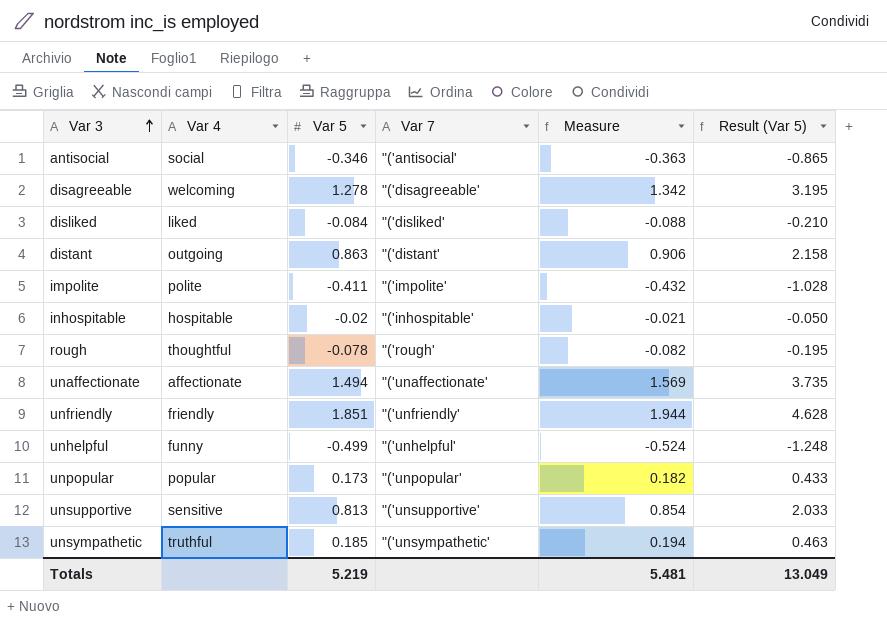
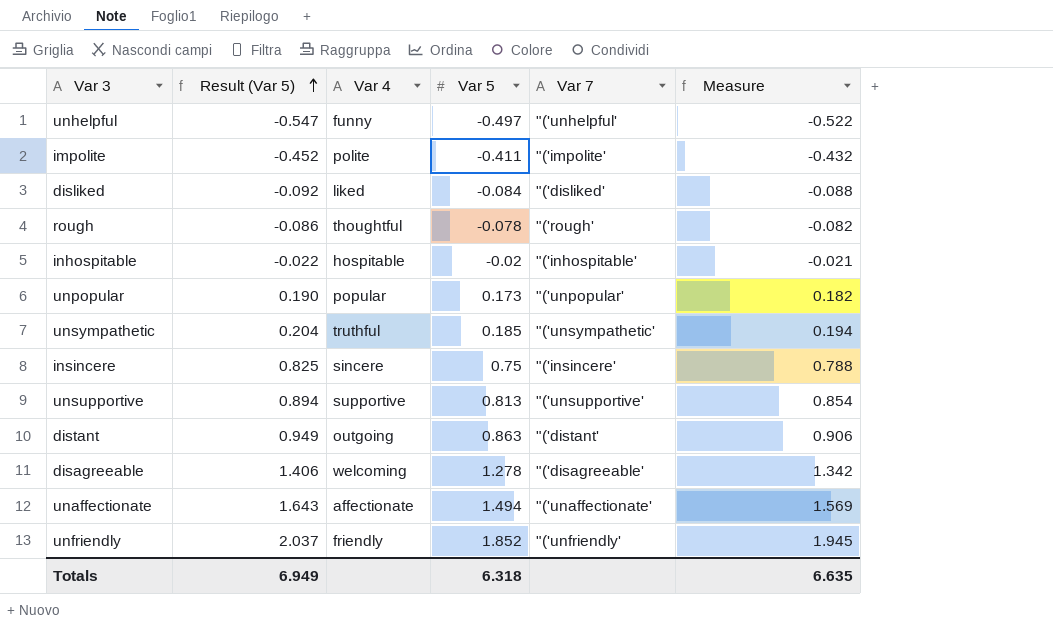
row order: Var 3 ascending -> Result (Var 5) ascending
column Result (Var 5) | formula: [Var 5] * 2.5 -> [Var 5] * 1.1
column Result (Var 5) | position: 6 -> 2
row antisocial: social | -0.346 | "('antisocial' | -0.363 | -0.865 -> none
unhelpful | Var 5: -0.499 -> -0.497
unhelpful | Measure: -0.524 -> -0.522
row insincere: none -> 0.825 | sincere | 0.75 | "('insincere' | 0.788
unsupportive | Var 4: sensitive -> supportive
unfriendly | Var 5: 1.851 -> 1.852
unfriendly | Measure: 1.944 -> 1.945
Totals | Result (Var 5): 13.049 -> 6.949
Totals | Var 5: 5.219 -> 6.318
Totals | Measure: 5.481 -> 6.635

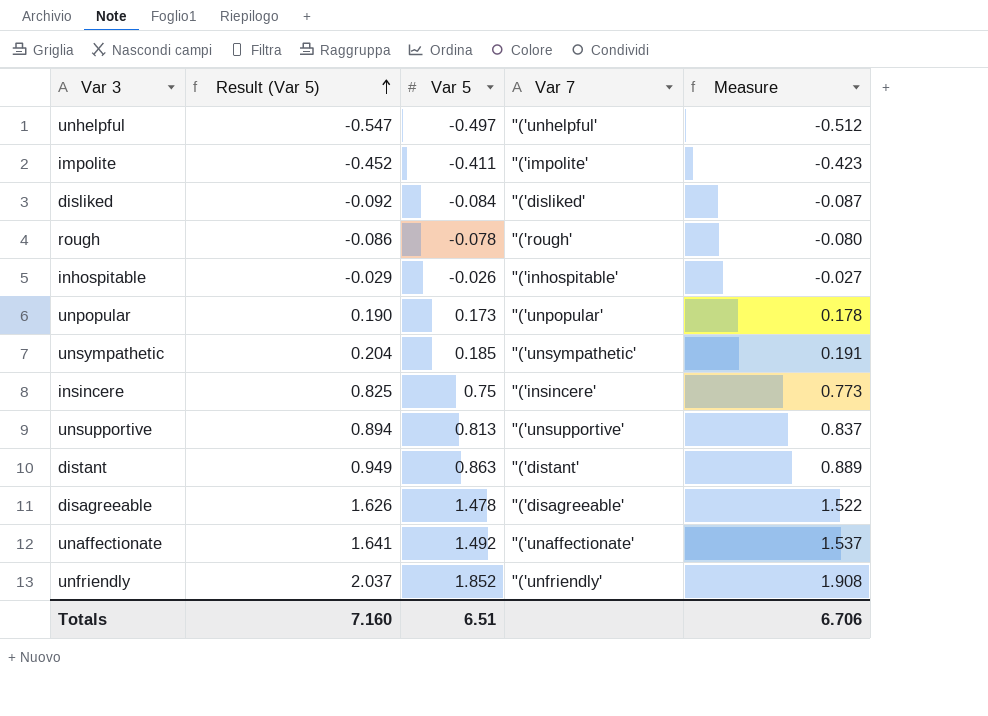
column Var 4 | position: 3 -> none
column Measure | formula: [Var 5] * 1.05 -> [Var 5] * 1.03
inhospitable | Result (Var 5): -0.022 -> -0.029
inhospitable | Var 5: -0.02 -> -0.026
disagreeable | Result (Var 5): 1.406 -> 1.626
disagreeable | Var 5: 1.278 -> 1.478
unaffectionate | Result (Var 5): 1.643 -> 1.641
unaffectionate | Var 5: 1.494 -> 1.492
Totals | Result (Var 5): 6.949 -> 7.160
Totals | Var 5: 6.318 -> 6.51
Totals | Measure: 6.635 -> 6.706

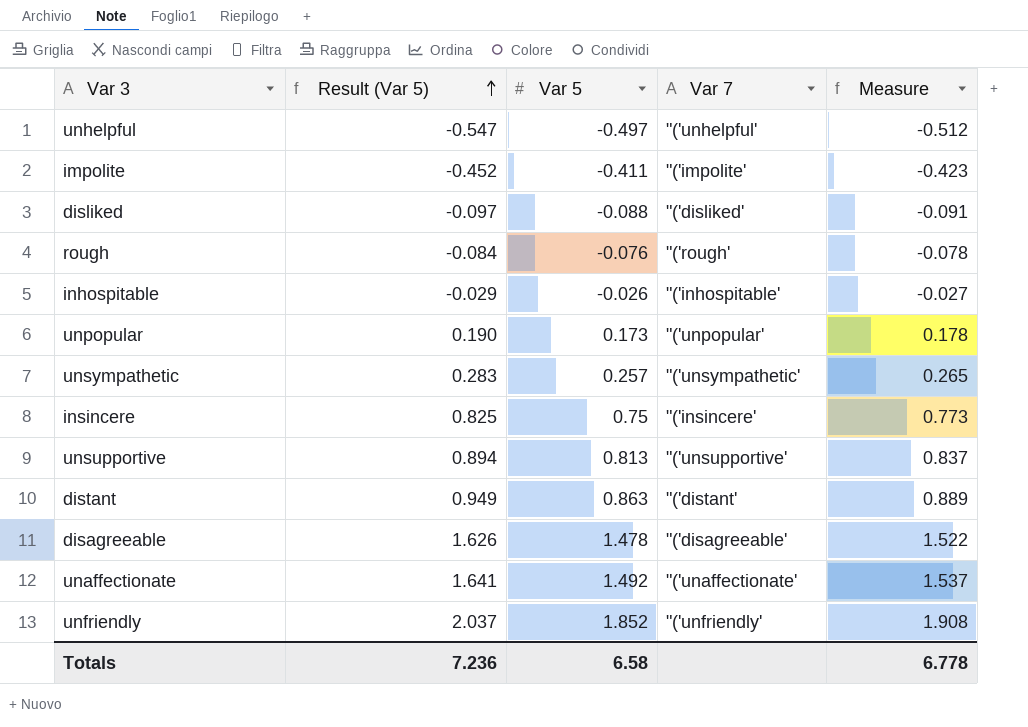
disliked | Result (Var 5): -0.092 -> -0.097
disliked | Var 5: -0.084 -> -0.088
disliked | Measure: -0.087 -> -0.091
rough | Result (Var 5): -0.086 -> -0.084
rough | Var 5: -0.078 -> -0.076
rough | Measure: -0.080 -> -0.078
unsympathetic | Result (Var 5): 0.204 -> 0.283
unsympathetic | Var 5: 0.185 -> 0.257
unsympathetic | Measure: 0.191 -> 0.265
Totals | Result (Var 5): 7.160 -> 7.236
Totals | Var 5: 6.51 -> 6.58
Totals | Measure: 6.706 -> 6.778

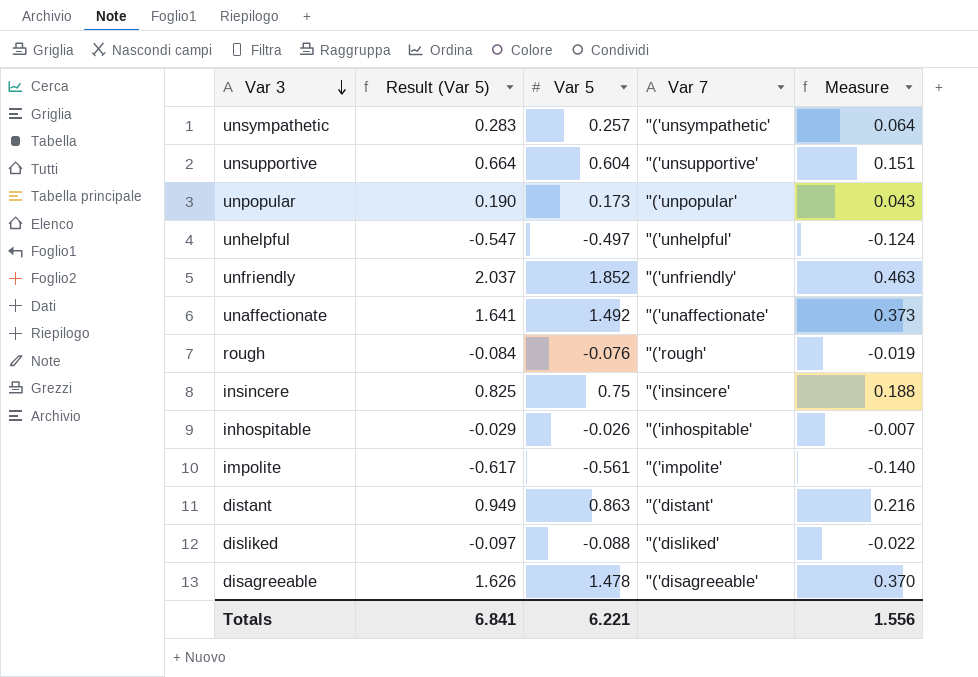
row order: Result (Var 5) ascending -> Var 3 descending
column Measure | formula: [Var 5] * 1.03 -> [Var 5] * 0.25
unsupportive | Result (Var 5): 0.894 -> 0.664
unsupportive | Var 5: 0.813 -> 0.604
impolite | Result (Var 5): -0.452 -> -0.617
impolite | Var 5: -0.411 -> -0.561
Totals | Result (Var 5): 7.236 -> 6.841
Totals | Var 5: 6.58 -> 6.221
Totals | Measure: 6.778 -> 1.556

